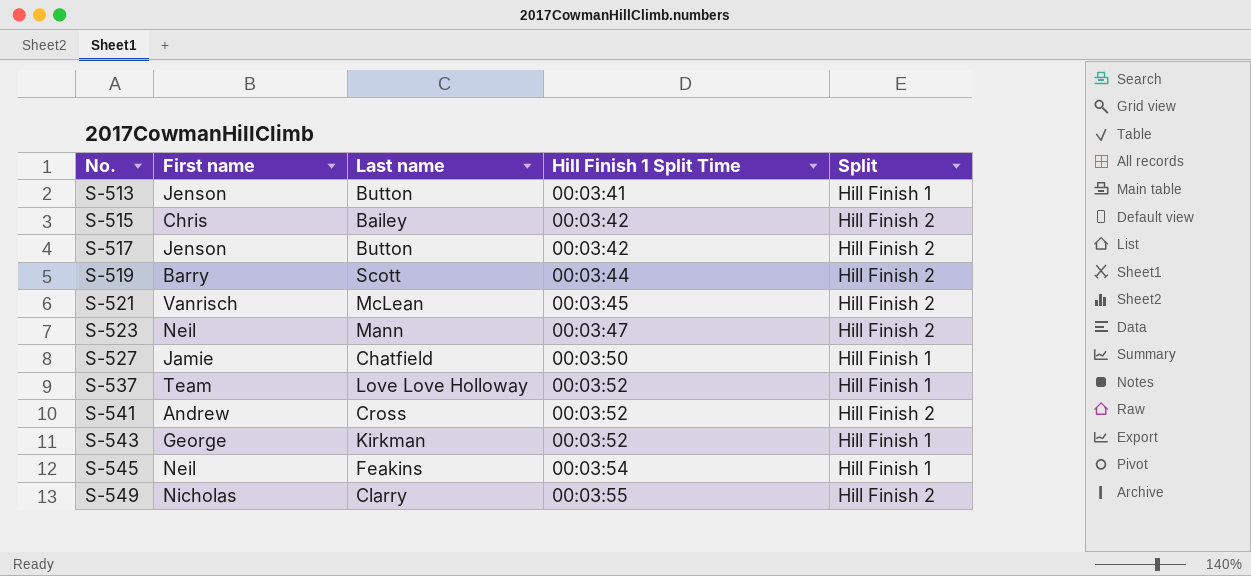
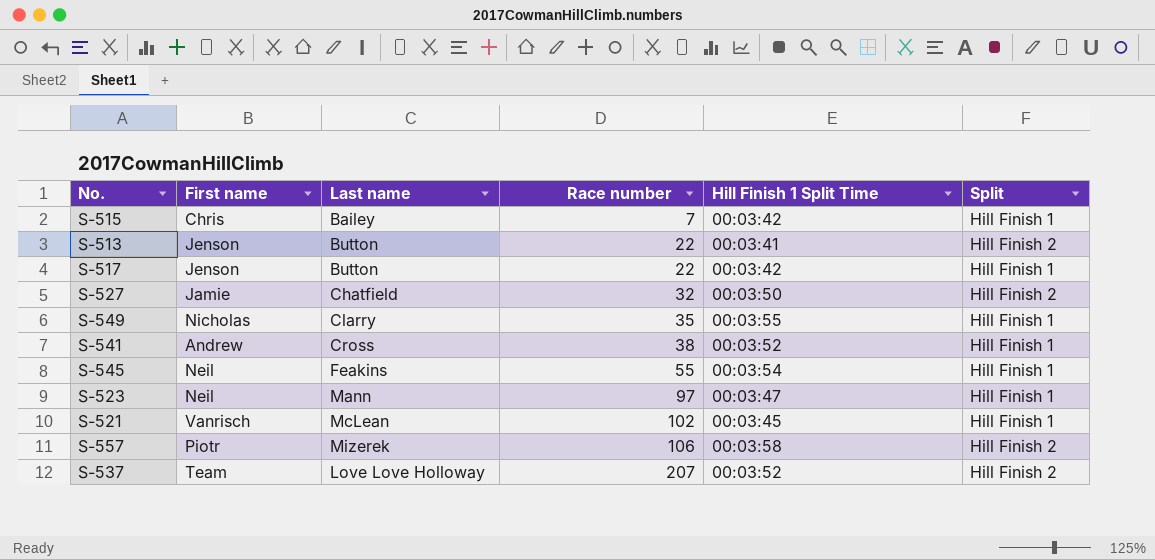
row order: No. ascending -> Race number ascending
column Race number | position: none -> 4
row S-519: Barry | Scott | 00:03:44 | Hill Finish 2 -> none
row S-543: George | Kirkman | 00:03:52 | Hill Finish 1 -> none
S-515 | Split: Hill Finish 2 -> Hill Finish 1
S-513 | Split: Hill Finish 1 -> Hill Finish 2
S-517 | Split: Hill Finish 2 -> Hill Finish 1
S-527 | Split: Hill Finish 1 -> Hill Finish 2
S-549 | Split: Hill Finish 2 -> Hill Finish 1
S-541 | Split: Hill Finish 2 -> Hill Finish 1
S-523 | Split: Hill Finish 2 -> Hill Finish 1
S-521 | Split: Hill Finish 2 -> Hill Finish 1
row S-557: none -> Piotr | Mizerek | 106 | 00:03:58 | Hill Finish 2
S-537 | Split: Hill Finish 1 -> Hill Finish 2

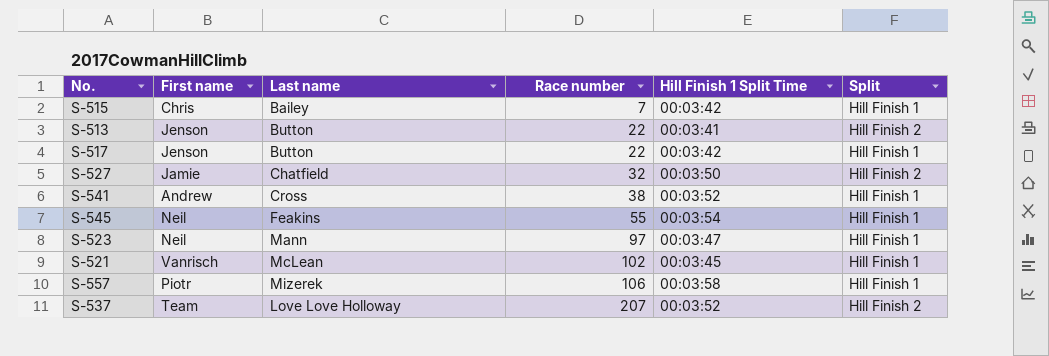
row S-549: Nicholas | Clarry | 35 | 00:03:55 | Hill Finish 1 -> none
S-557 | Split: Hill Finish 2 -> Hill Finish 1

